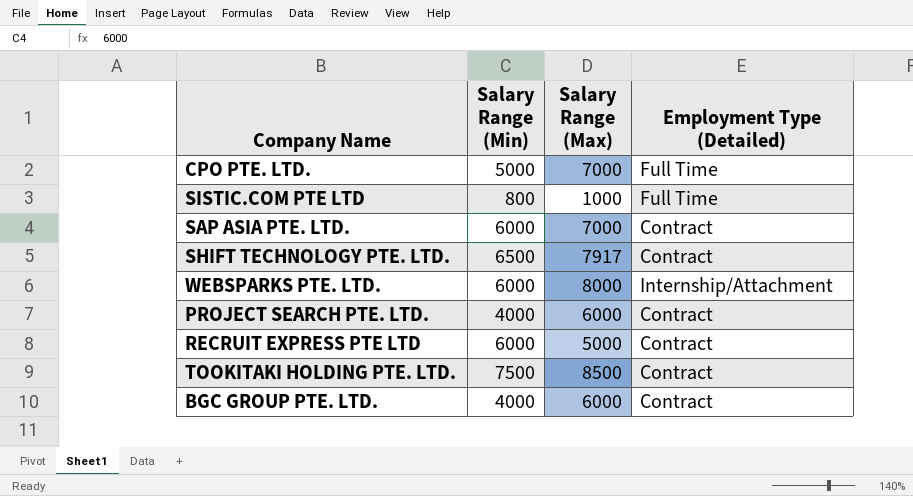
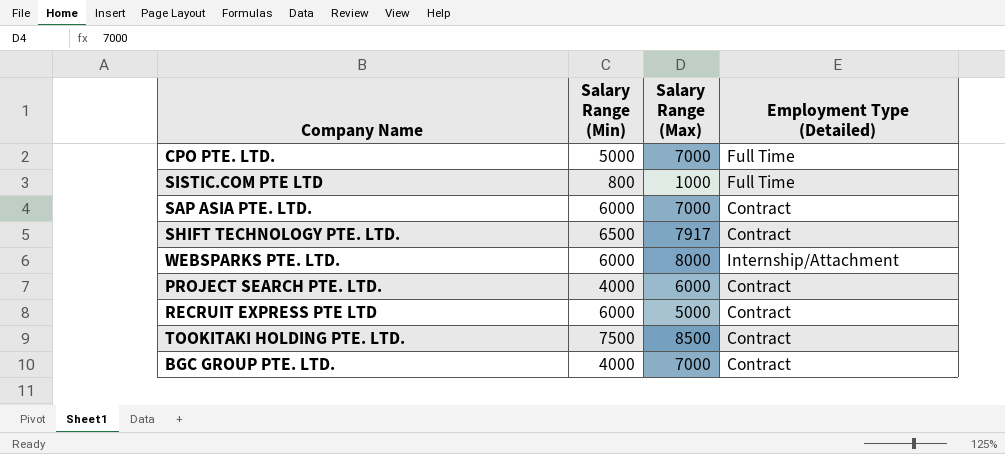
BGC GROUP PTE. LTD. | Salary Range (Max): 6000 -> 7000

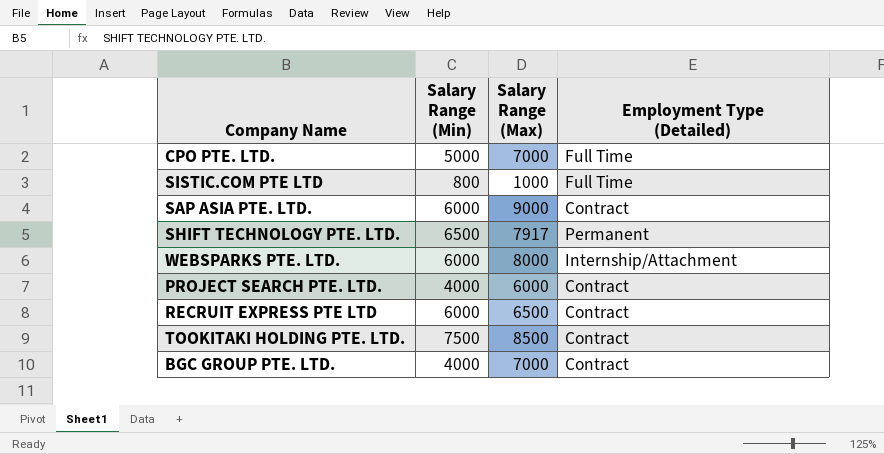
SAP ASIA PTE. LTD. | Salary Range (Max): 7000 -> 9000
SHIFT TECHNOLOGY PTE. LTD. | Employment Type (Detailed): Contract -> Permanent
RECRUIT EXPRESS PTE LTD | Salary Range (Max): 5000 -> 6500

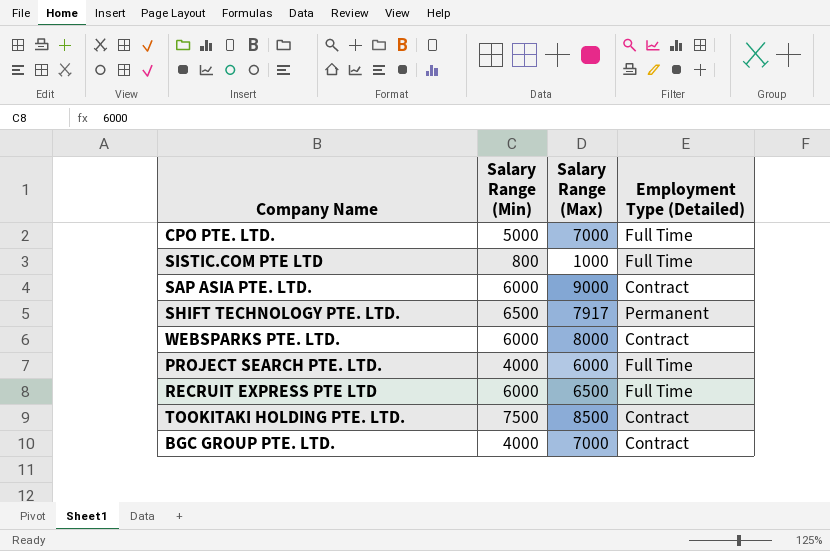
WEBSPARKS PTE. LTD. | Employment Type (Detailed): Internship/Attachment -> Contract
PROJECT SEARCH PTE. LTD. | Employment Type (Detailed): Contract -> Full Time
RECRUIT EXPRESS PTE LTD | Employment Type (Detailed): Contract -> Full Time

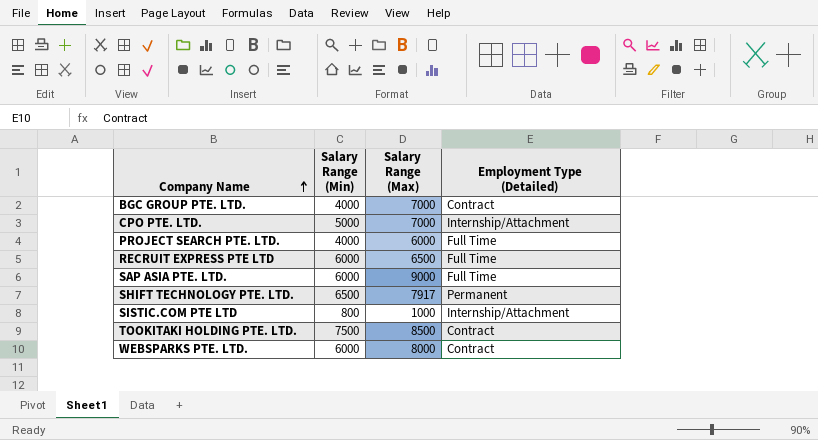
row order: none -> Company Name ascending
CPO PTE. LTD. | Employment Type (Detailed): Full Time -> Internship/Attachment
SAP ASIA PTE. LTD. | Employment Type (Detailed): Contract -> Full Time
SISTIC.COM PTE LTD | Employment Type (Detailed): Full Time -> Internship/Attachment

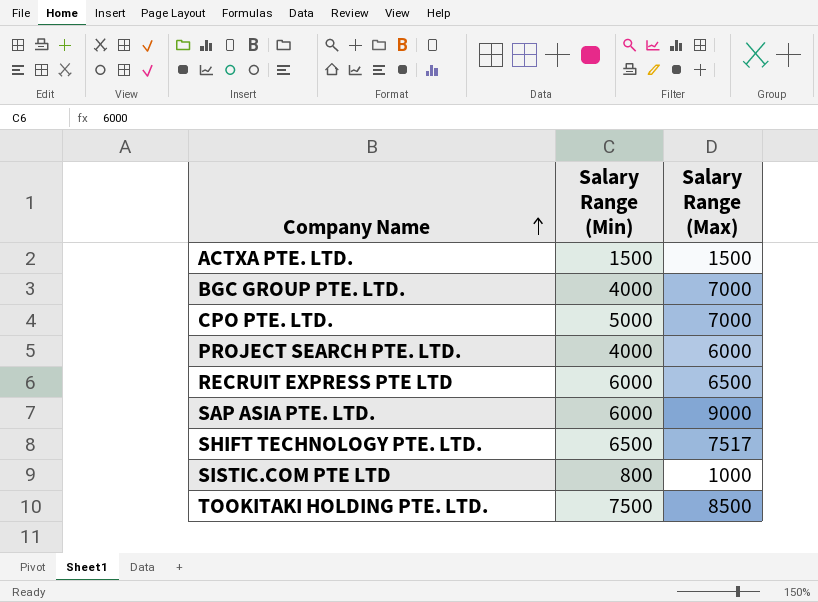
column Employment Type (Detailed) | position: 4 -> none
row WEBSPARKS PTE. LTD.: 6000 | 8000 | Contract -> none
row ACTXA PTE. LTD.: none -> 1500 | 1500
SHIFT TECHNOLOGY PTE. LTD. | Salary Range (Max): 7917 -> 7517

